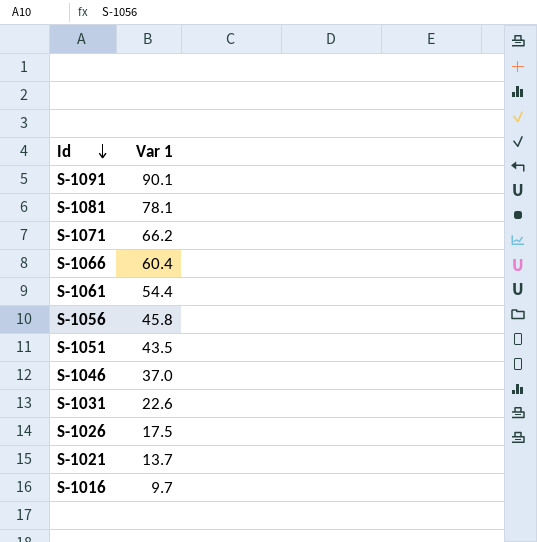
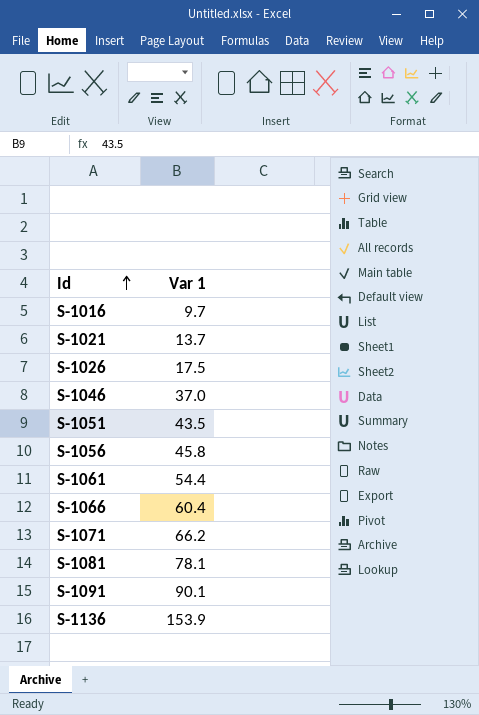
row order: Id descending -> Id ascending
row S-1031: 22.6 -> none
row S-1136: none -> 153.9

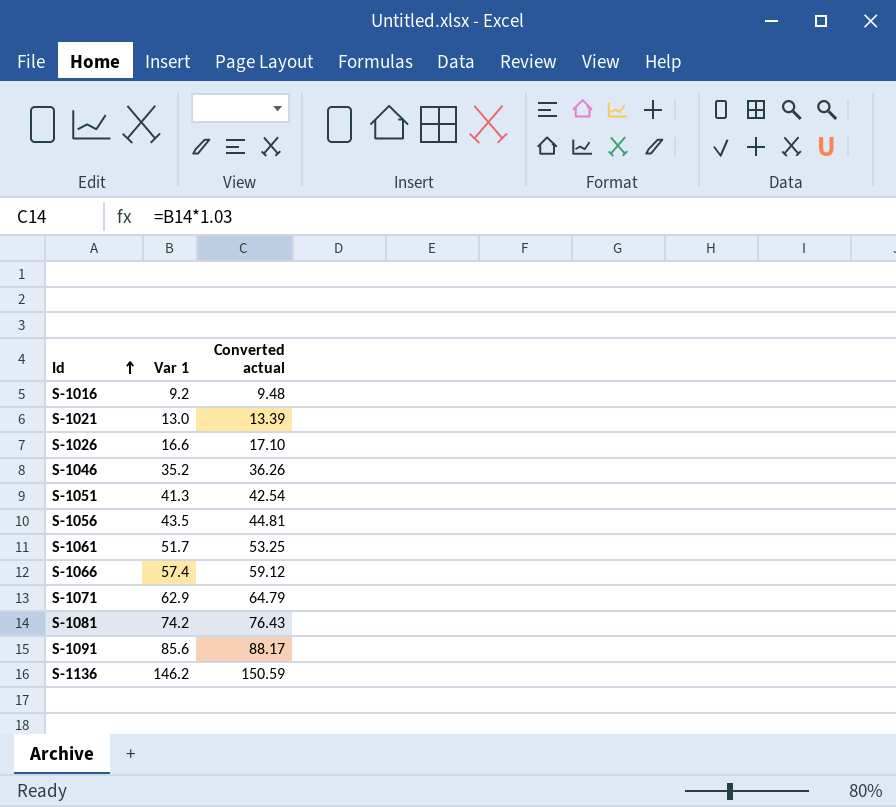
column Converted actual | formula: none -> [Var 1] * 1.03
S-1016 | Var 1: 9.7 -> 9.2
S-1021 | Var 1: 13.7 -> 13.0
S-1026 | Var 1: 17.5 -> 16.6
S-1046 | Var 1: 37.0 -> 35.2
S-1051 | Var 1: 43.5 -> 41.3
S-1056 | Var 1: 45.8 -> 43.5
S-1061 | Var 1: 54.4 -> 51.7
S-1066 | Var 1: 60.4 -> 57.4
S-1071 | Var 1: 66.2 -> 62.9
S-1081 | Var 1: 78.1 -> 74.2
S-1091 | Var 1: 90.1 -> 85.6
S-1136 | Var 1: 153.9 -> 146.2

